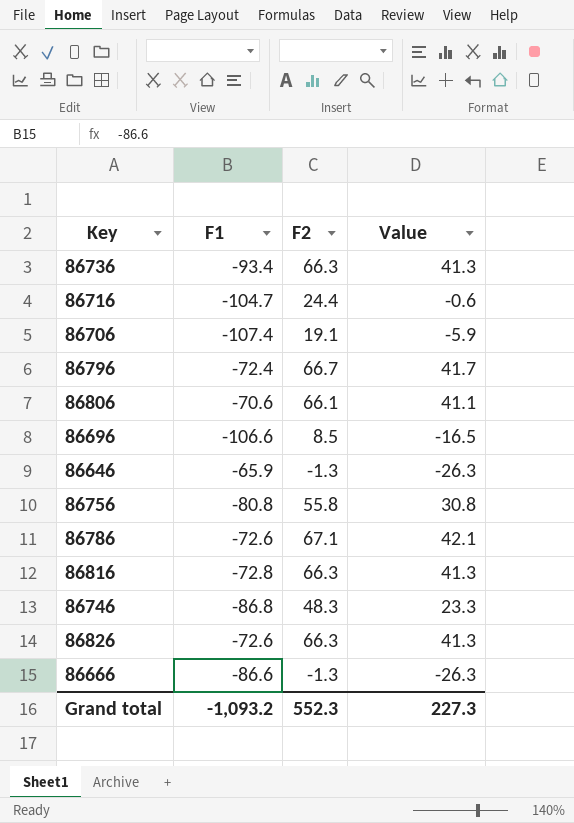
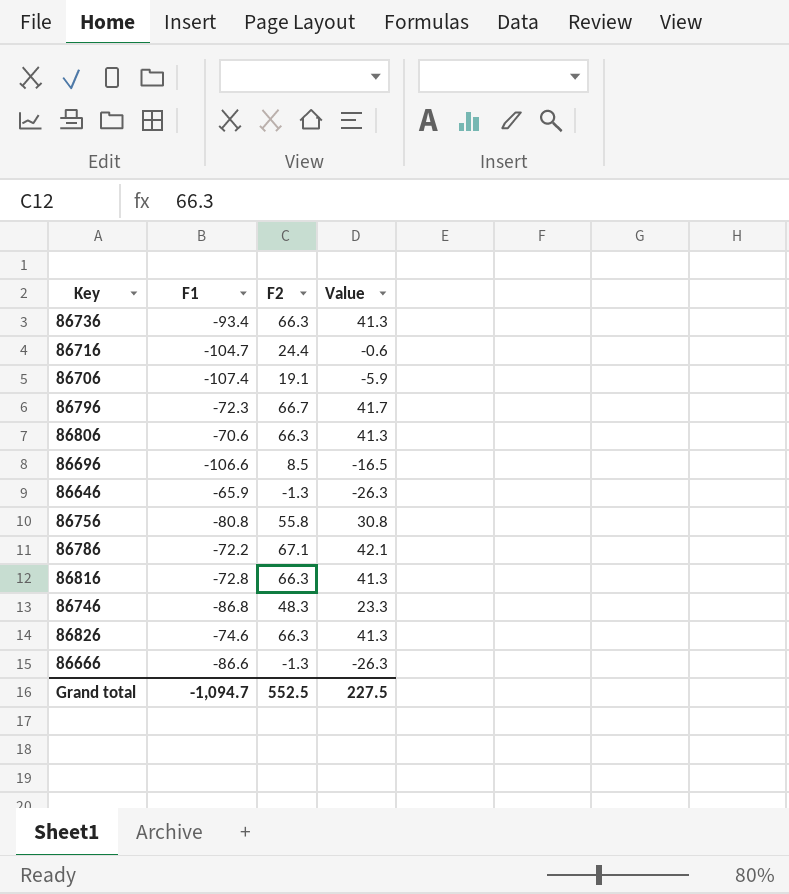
86796 | F1: -72.4 -> -72.3
86806 | F2: 66.1 -> 66.3
86806 | Value: 41.1 -> 41.3
86786 | F1: -72.6 -> -72.2
86826 | F1: -72.6 -> -74.6
Grand total | F1: -1,093.2 -> -1,094.7
Grand total | F2: 552.3 -> 552.5
Grand total | Value: 227.3 -> 227.5

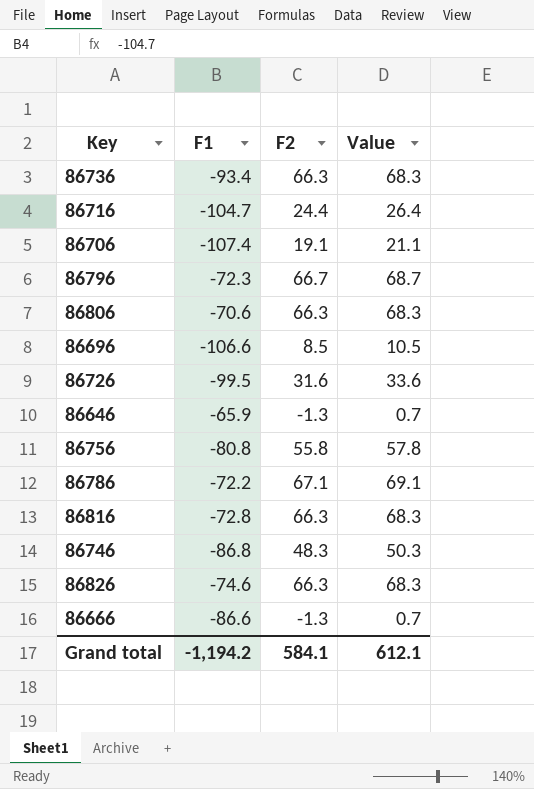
column Value | formula: [F2] - 25 -> [F2] + 2
row 86726: none -> -99.5 | 31.6 | 33.6
Grand total | F1: -1,094.7 -> -1,194.2
Grand total | F2: 552.5 -> 584.1
Grand total | Value: 227.5 -> 612.1

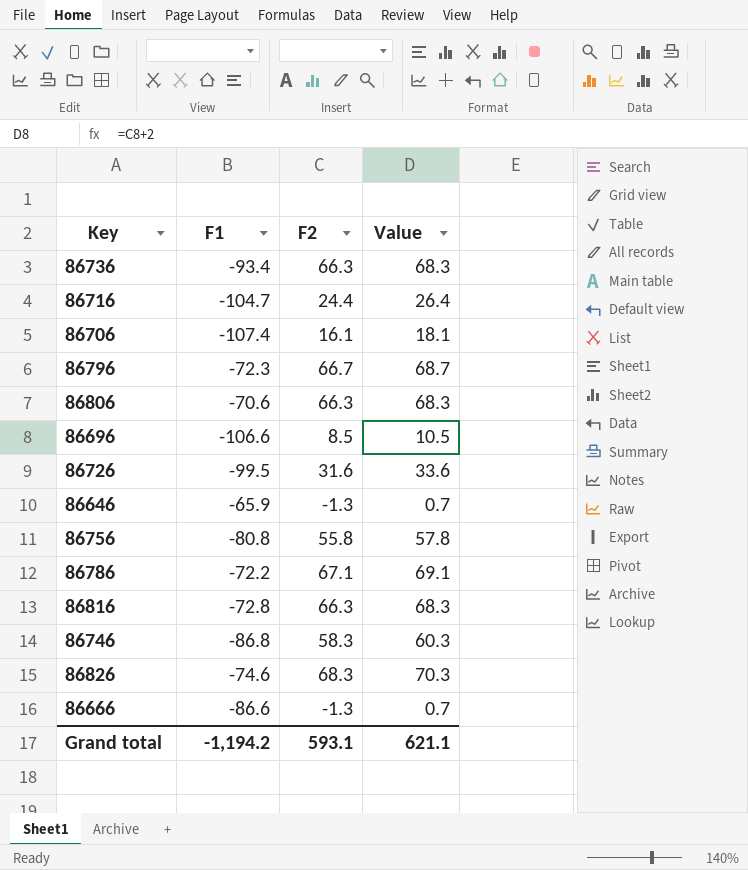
86706 | F2: 19.1 -> 16.1
86706 | Value: 21.1 -> 18.1
86746 | F2: 48.3 -> 58.3
86746 | Value: 50.3 -> 60.3
86826 | F2: 66.3 -> 68.3
86826 | Value: 68.3 -> 70.3
Grand total | F2: 584.1 -> 593.1
Grand total | Value: 612.1 -> 621.1

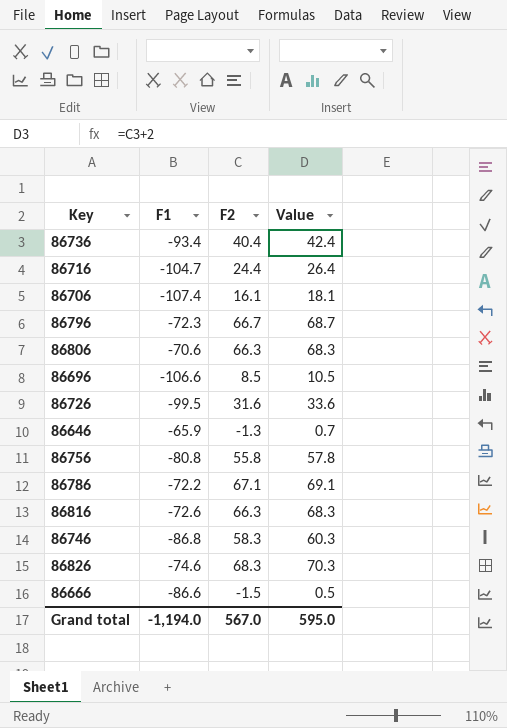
86736 | F2: 66.3 -> 40.4
86736 | Value: 68.3 -> 42.4
86816 | F1: -72.8 -> -72.6
86666 | F2: -1.3 -> -1.5
86666 | Value: 0.7 -> 0.5
Grand total | F1: -1,194.2 -> -1,194.0
Grand total | F2: 593.1 -> 567.0
Grand total | Value: 621.1 -> 595.0

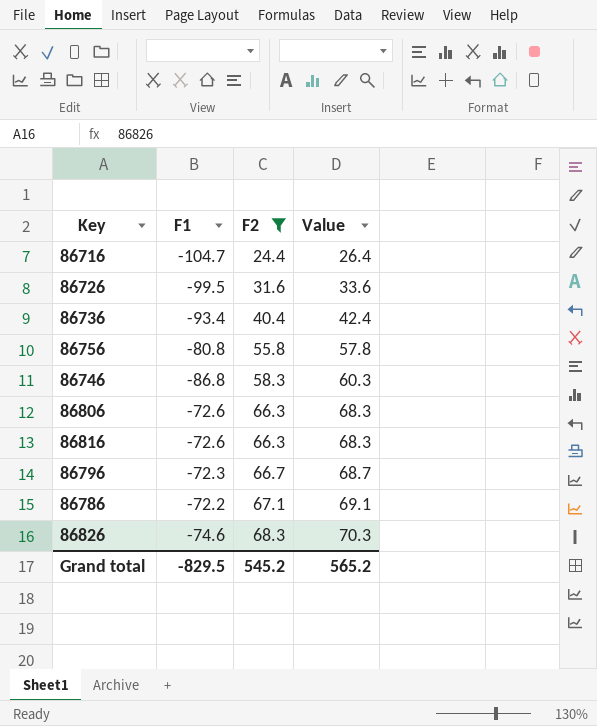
filter: none -> F2 >= 24.4
row order: none -> F2 ascending
86806 | F1: -70.6 -> -72.6
Grand total | F1: -1,194.0 -> -829.5
Grand total | F2: 567.0 -> 545.2
Grand total | Value: 595.0 -> 565.2

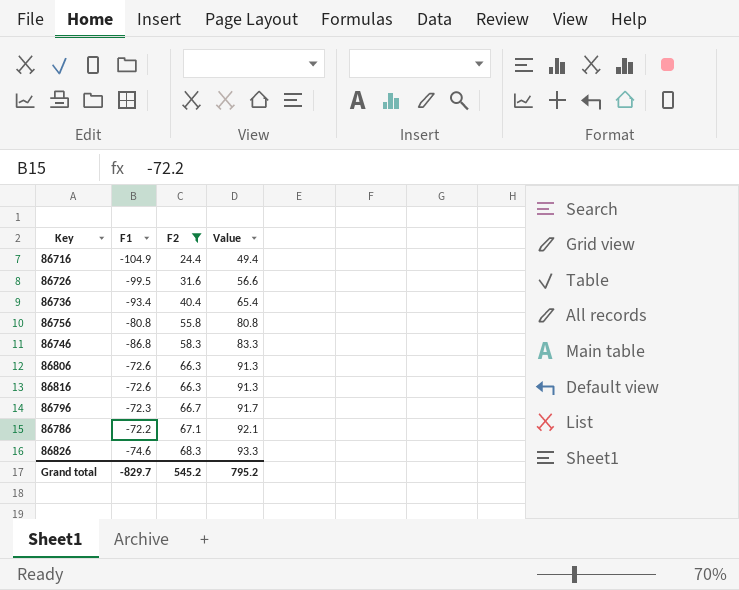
column Value | formula: [F2] + 2 -> [F2] + 25
86716 | F1: -104.7 -> -104.9
Grand total | F1: -829.5 -> -829.7
Grand total | Value: 565.2 -> 795.2

